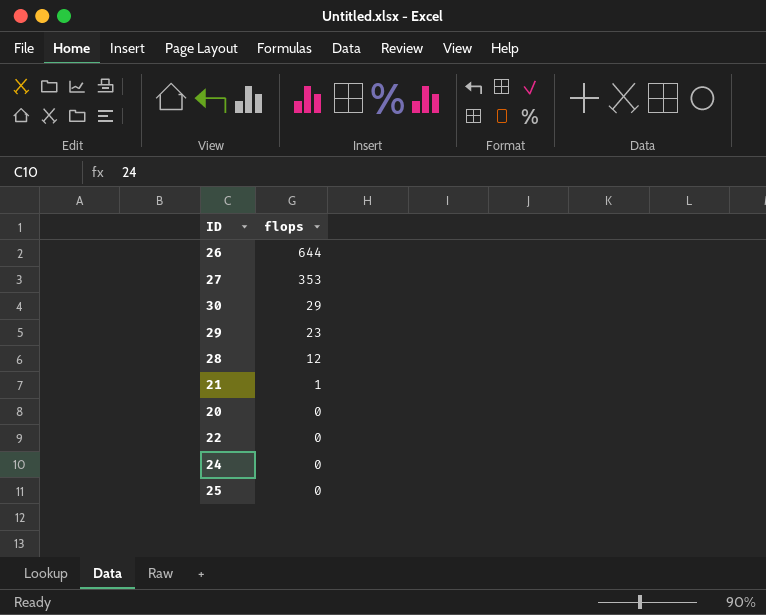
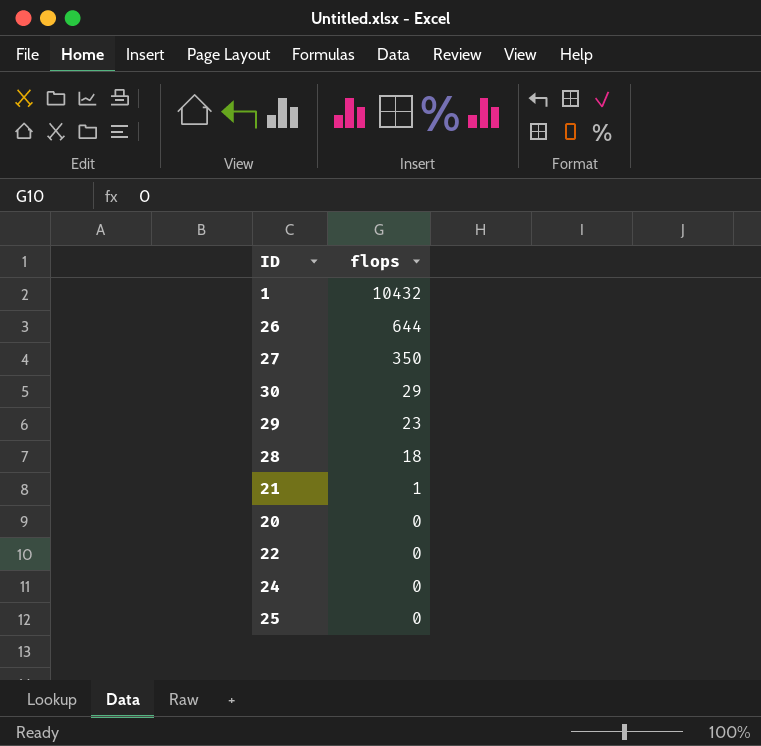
row 1: none -> 10432
27 | flops: 353 -> 350
28 | flops: 12 -> 18

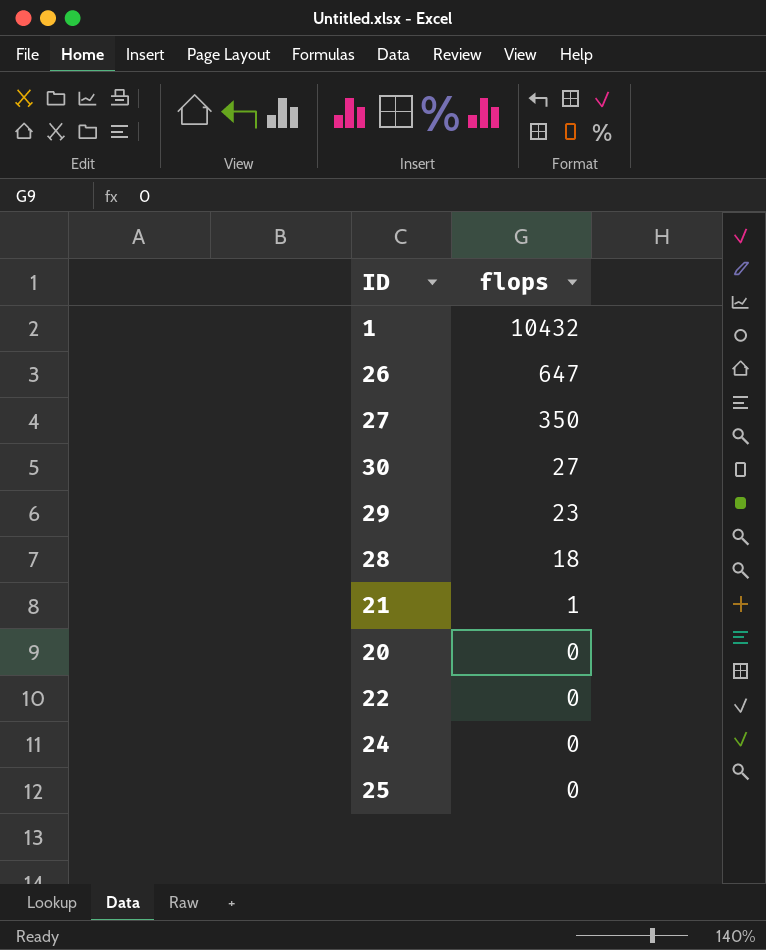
26 | flops: 644 -> 647
30 | flops: 29 -> 27

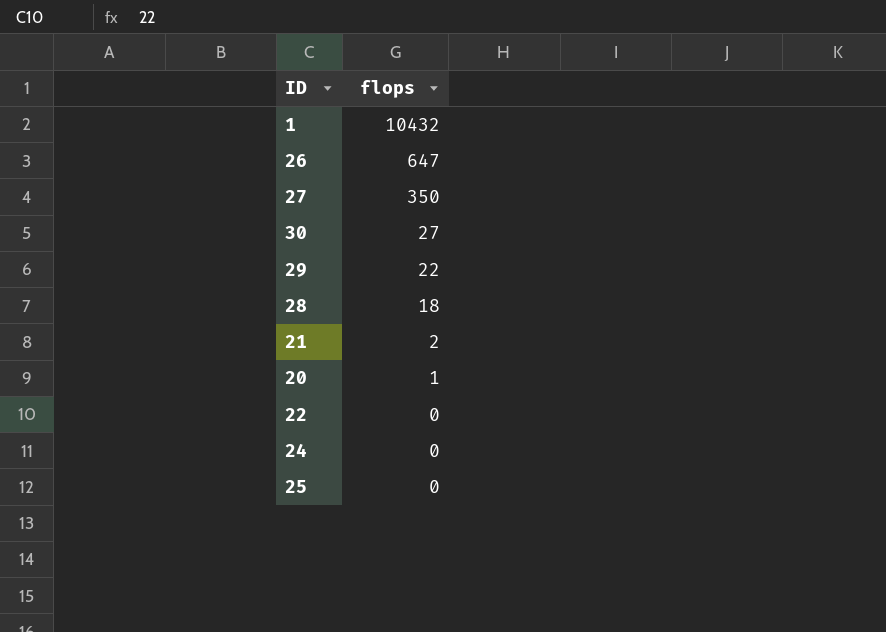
29 | flops: 23 -> 22
21 | flops: 1 -> 2
20 | flops: 0 -> 1

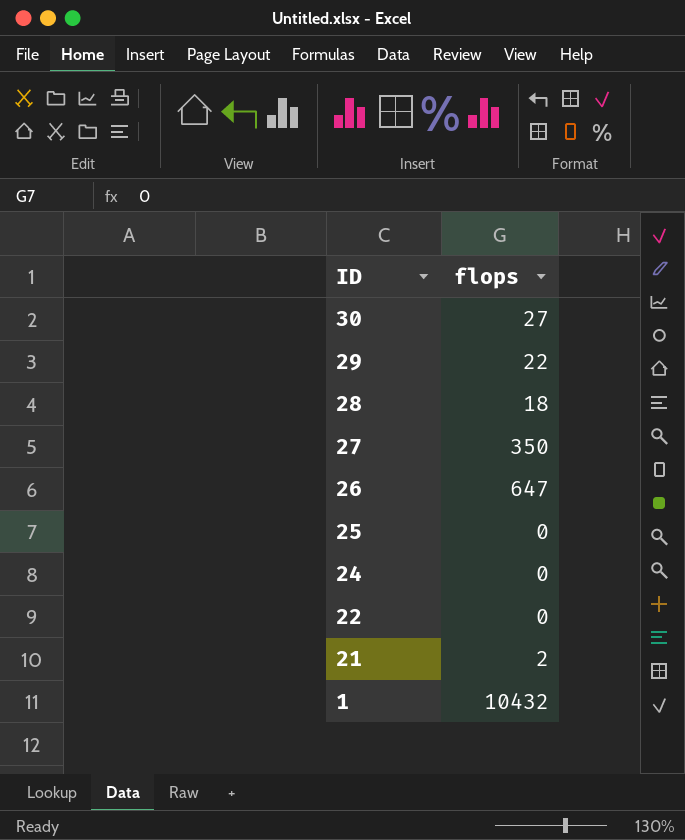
row order: flops descending -> ID descending
row 20: 1 -> none

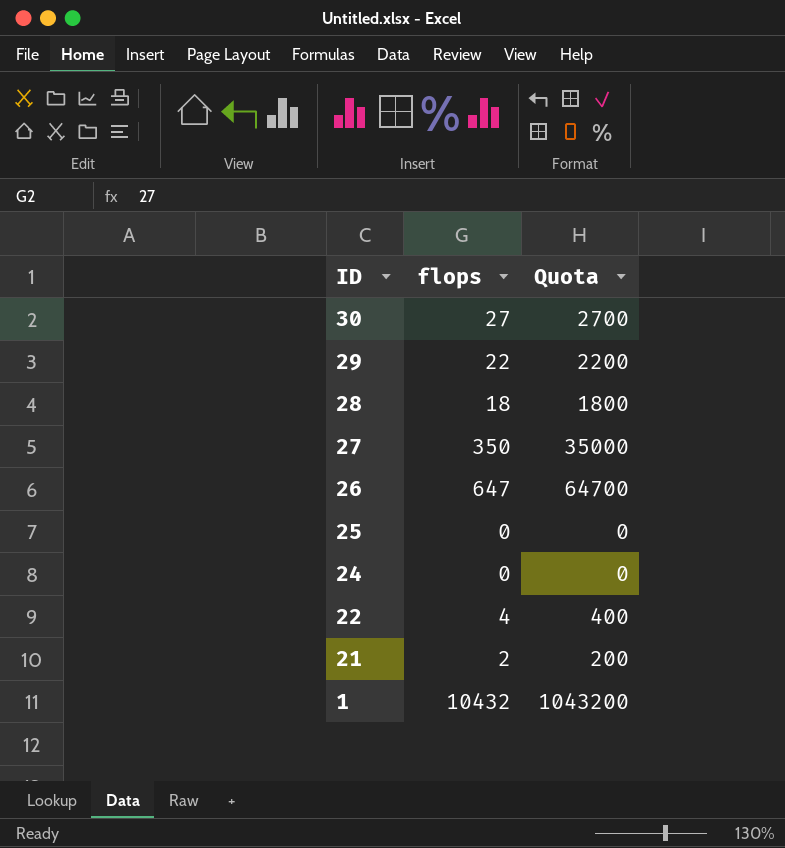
column Quota | formula: none -> [flops] * 100
22 | flops: 0 -> 4

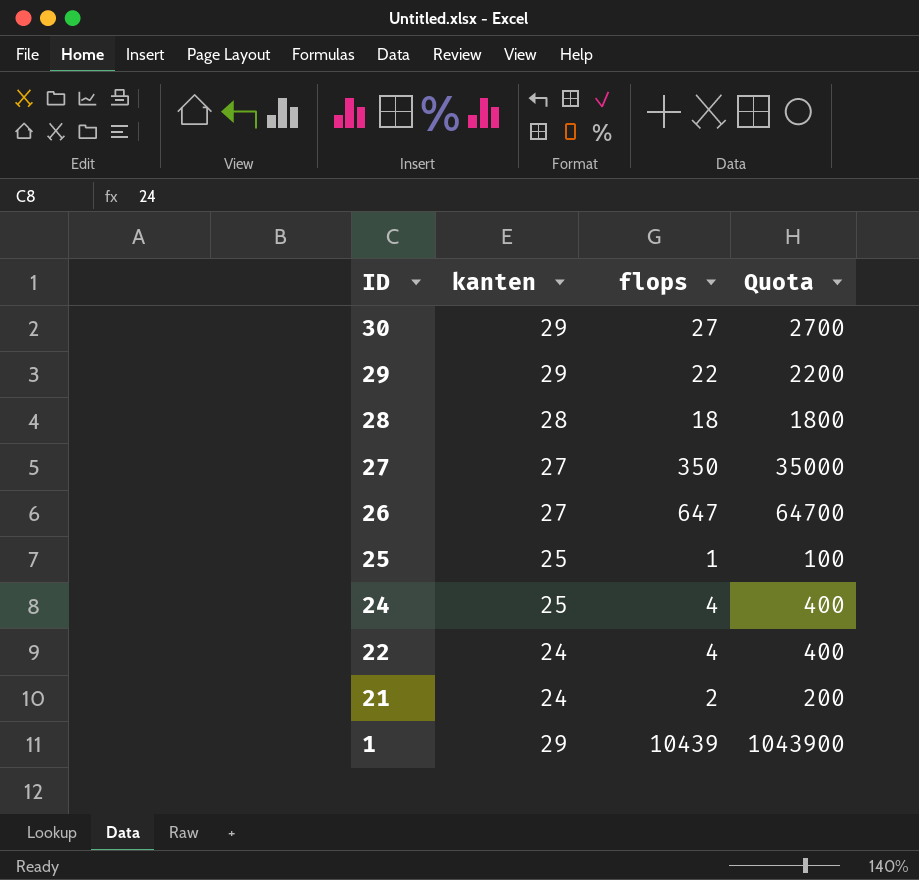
column kanten | position: none -> 2
25 | flops: 0 -> 1
25 | Quota: 0 -> 100
24 | flops: 0 -> 4
24 | Quota: 0 -> 400
1 | flops: 10432 -> 10439
1 | Quota: 1043200 -> 1043900

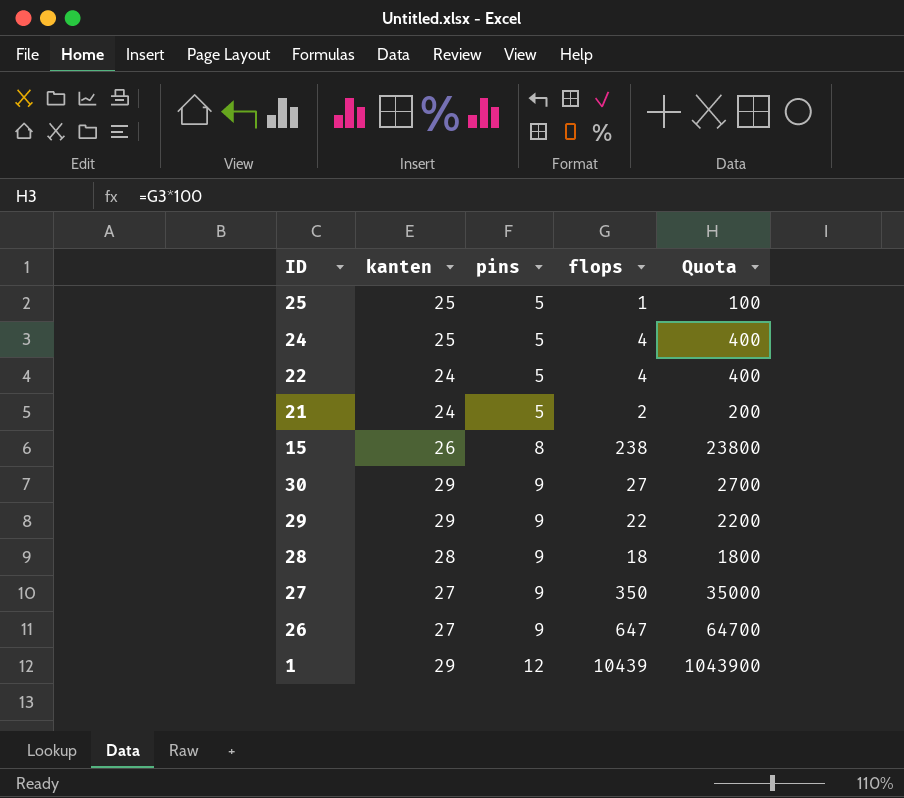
row order: ID descending -> pins ascending
column pins | position: none -> 3
row 15: none -> 26 | 8 | 238 | 23800

